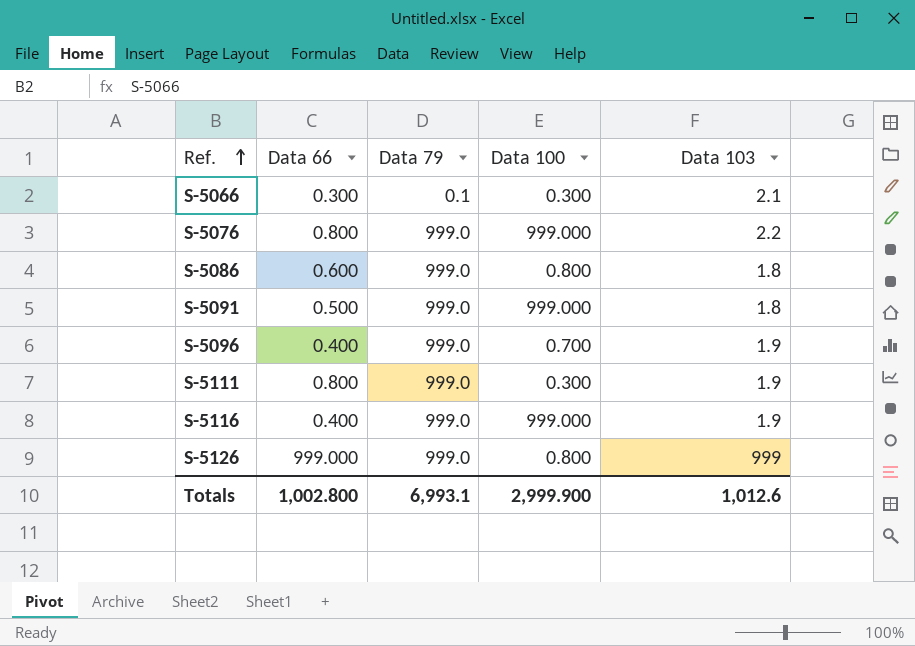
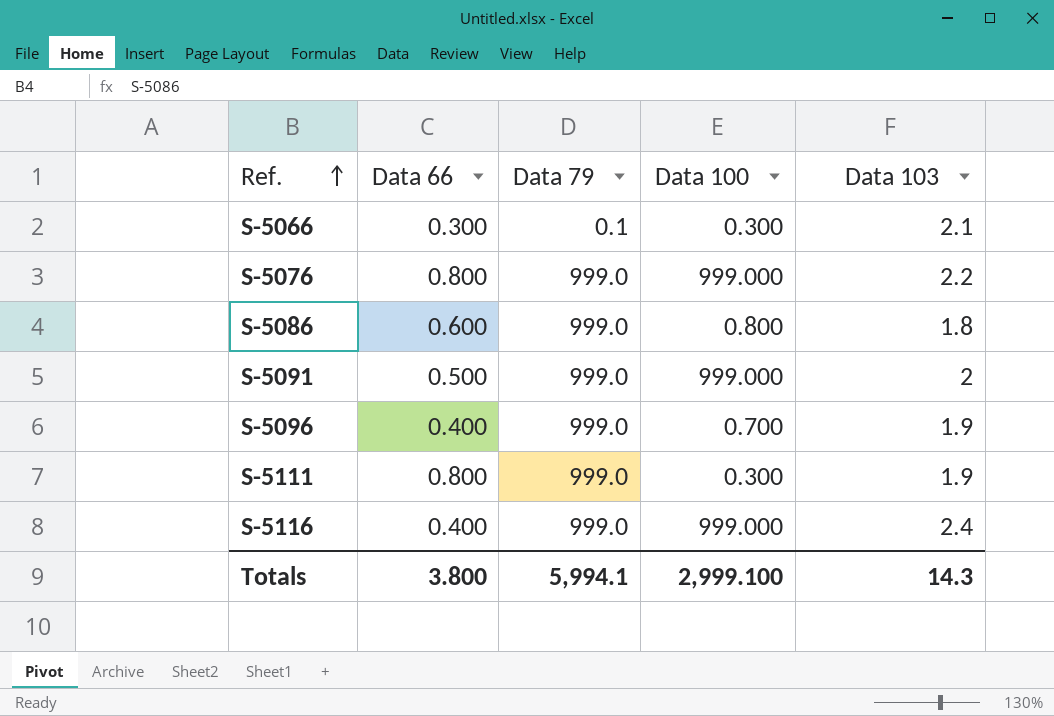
row S-5126: 999.000 | 999.0 | 0.800 | 999 -> none
S-5091 | Data 103: 1.8 -> 2
S-5116 | Data 103: 1.9 -> 2.4
Totals | Data 66: 1,002.800 -> 3.800
Totals | Data 79: 6,993.1 -> 5,994.1
Totals | Data 100: 2,999.900 -> 2,999.100
Totals | Data 103: 1,012.6 -> 14.3

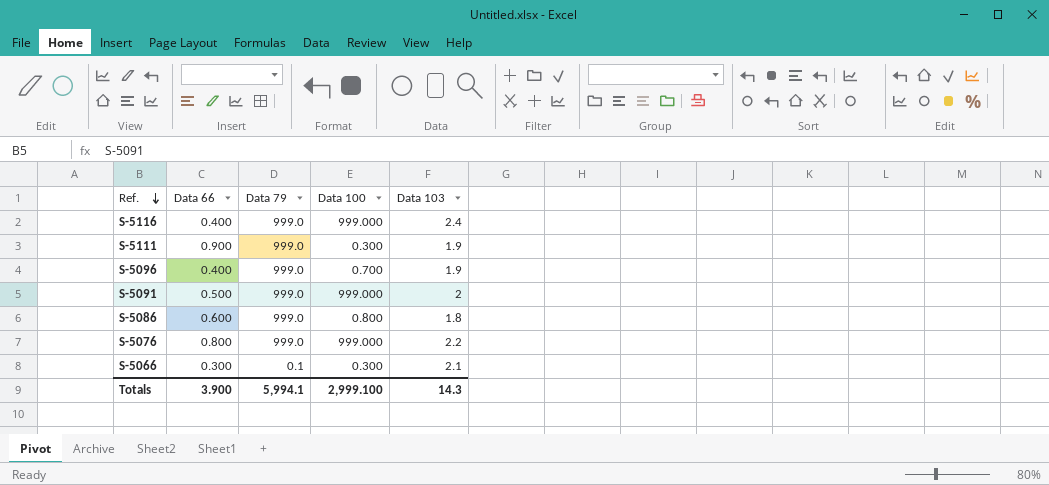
row order: Ref. ascending -> Ref. descending
S-5111 | Data 66: 0.800 -> 0.900
Totals | Data 66: 3.800 -> 3.900

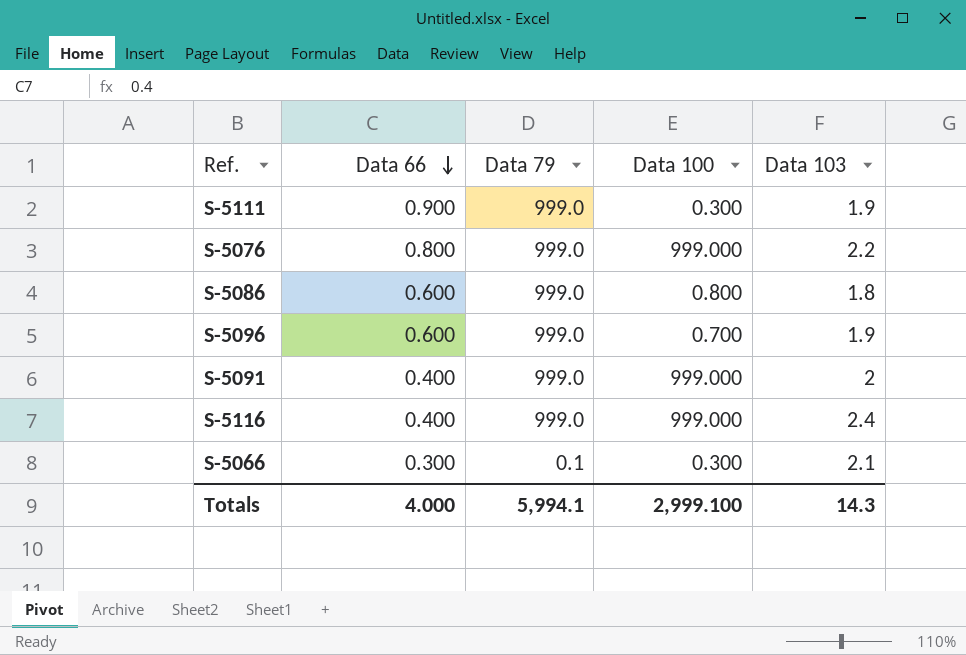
row order: Ref. descending -> Data 66 descending
S-5096 | Data 66: 0.400 -> 0.600
S-5091 | Data 66: 0.500 -> 0.400
Totals | Data 66: 3.900 -> 4.000

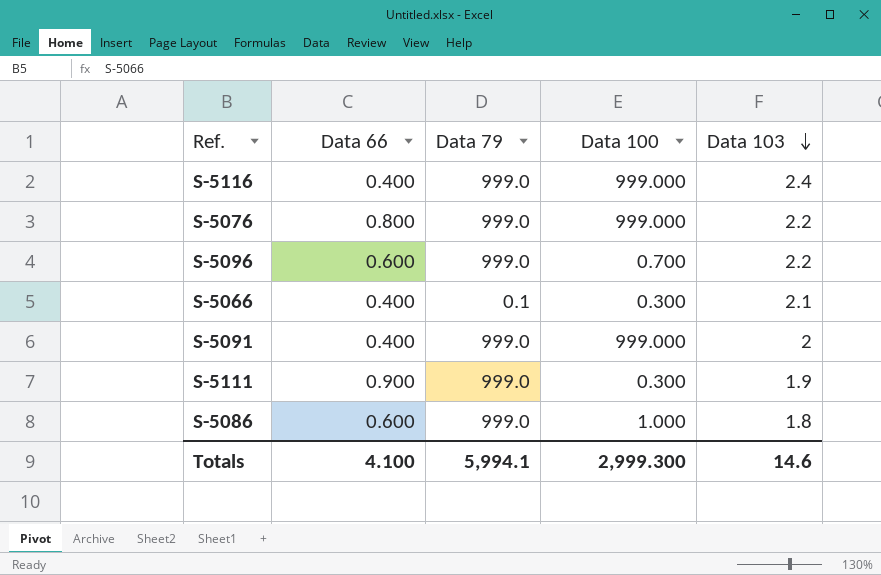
row order: Data 66 descending -> Data 103 descending
S-5096 | Data 103: 1.9 -> 2.2
S-5066 | Data 66: 0.300 -> 0.400
S-5086 | Data 100: 0.800 -> 1.000
Totals | Data 66: 4.000 -> 4.100
Totals | Data 100: 2,999.100 -> 2,999.300
Totals | Data 103: 14.3 -> 14.6

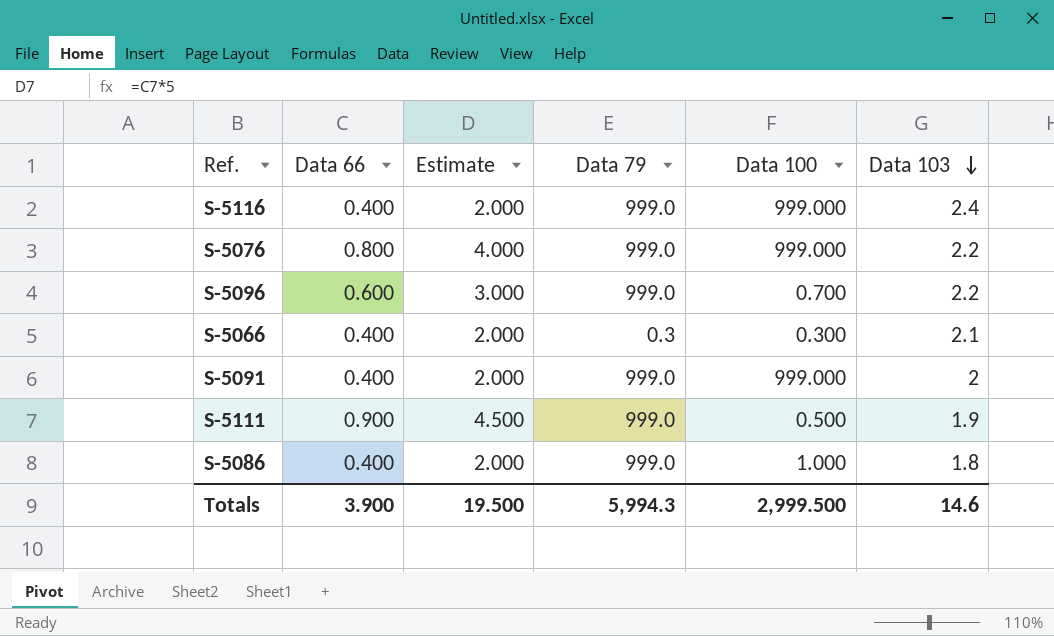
column Estimate | formula: none -> [Data 66] * 5
S-5066 | Data 79: 0.1 -> 0.3
S-5111 | Data 100: 0.300 -> 0.500
S-5086 | Data 66: 0.600 -> 0.400
Totals | Data 66: 4.100 -> 3.900
Totals | Data 79: 5,994.1 -> 5,994.3
Totals | Data 100: 2,999.300 -> 2,999.500

